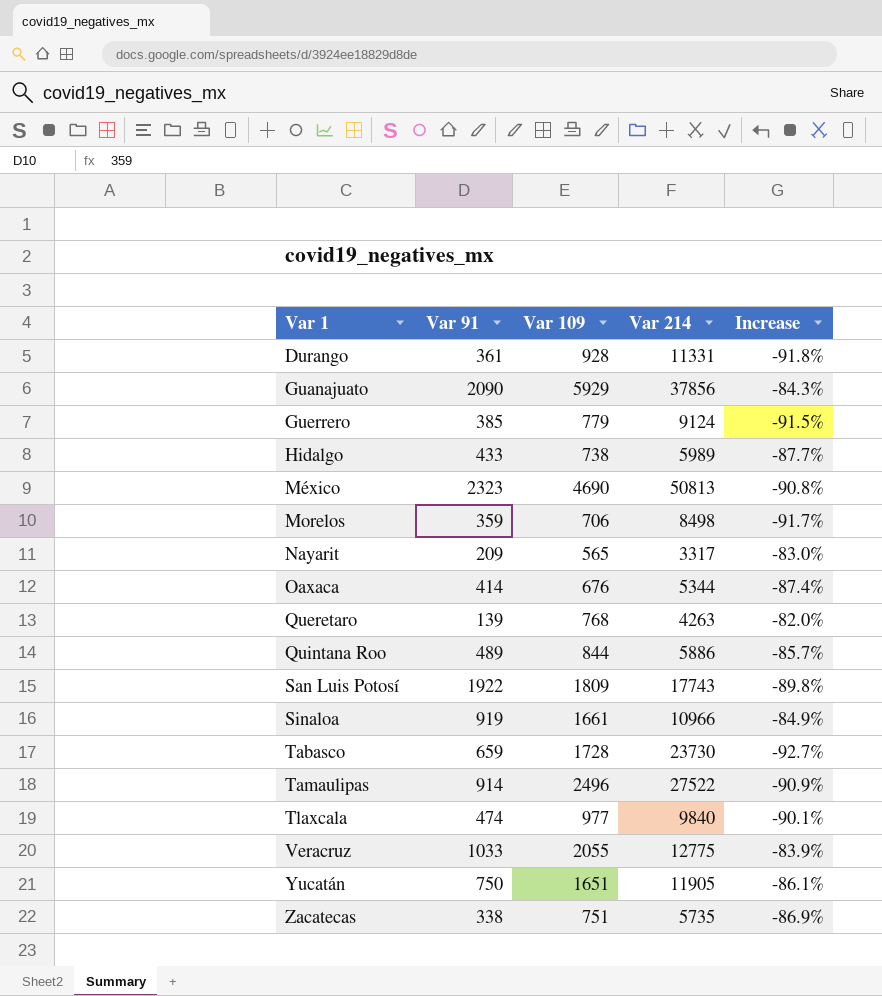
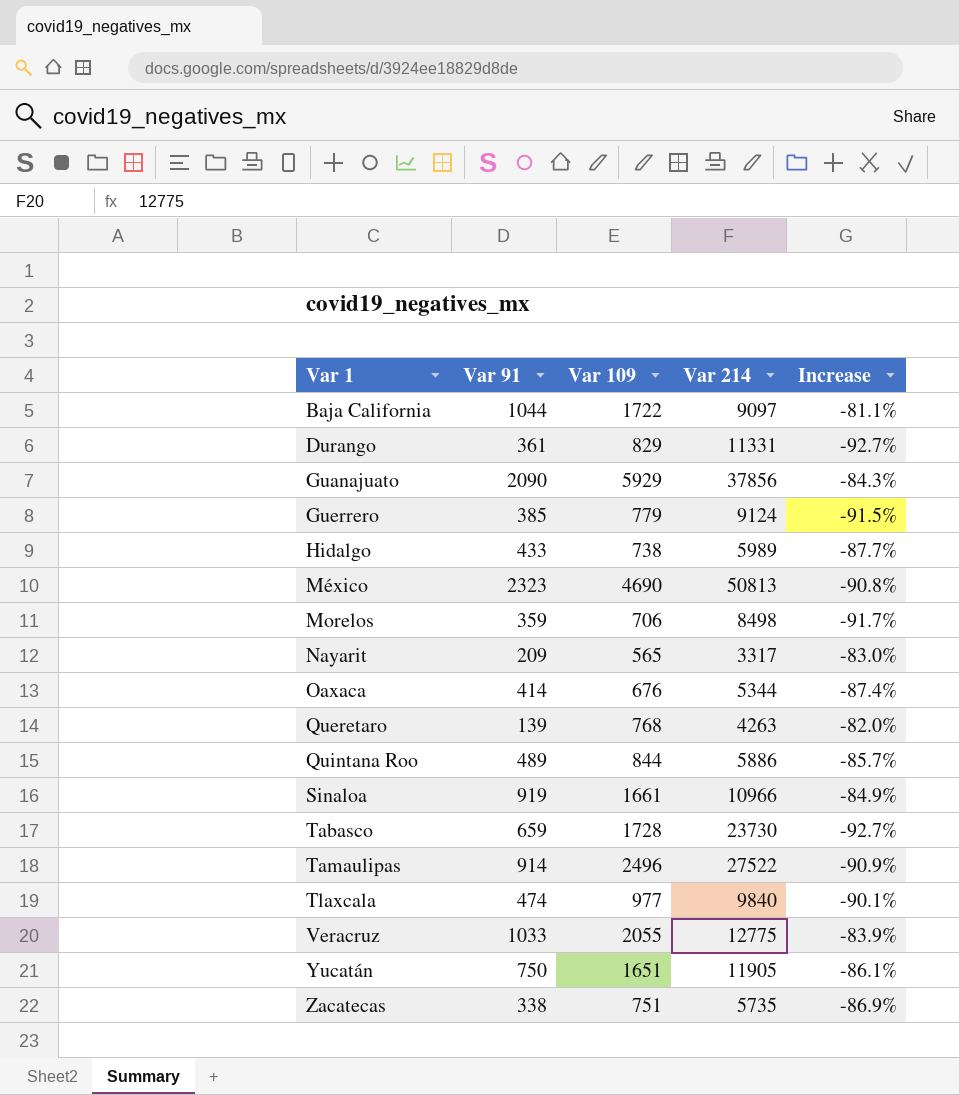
row San Luis Potosí: 1922 | 1809 | 17743 | -89.8% -> none
row Baja California: none -> 1044 | 1722 | 9097 | -81.1%
Durango | Var 109: 928 -> 829
Durango | Increase: -91.8% -> -92.7%

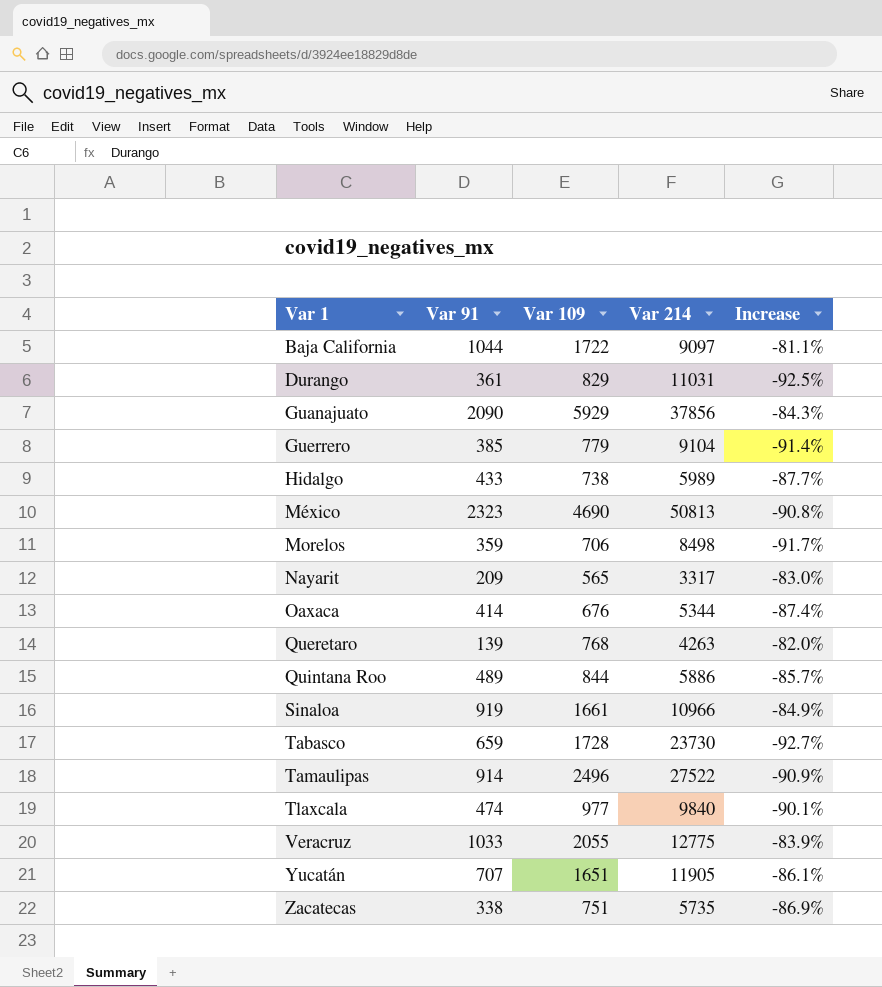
Durango | Var 214: 11331 -> 11031
Durango | Increase: -92.7% -> -92.5%
Guerrero | Var 214: 9124 -> 9104
Guerrero | Increase: -91.5% -> -91.4%
Yucatán | Var 91: 750 -> 707

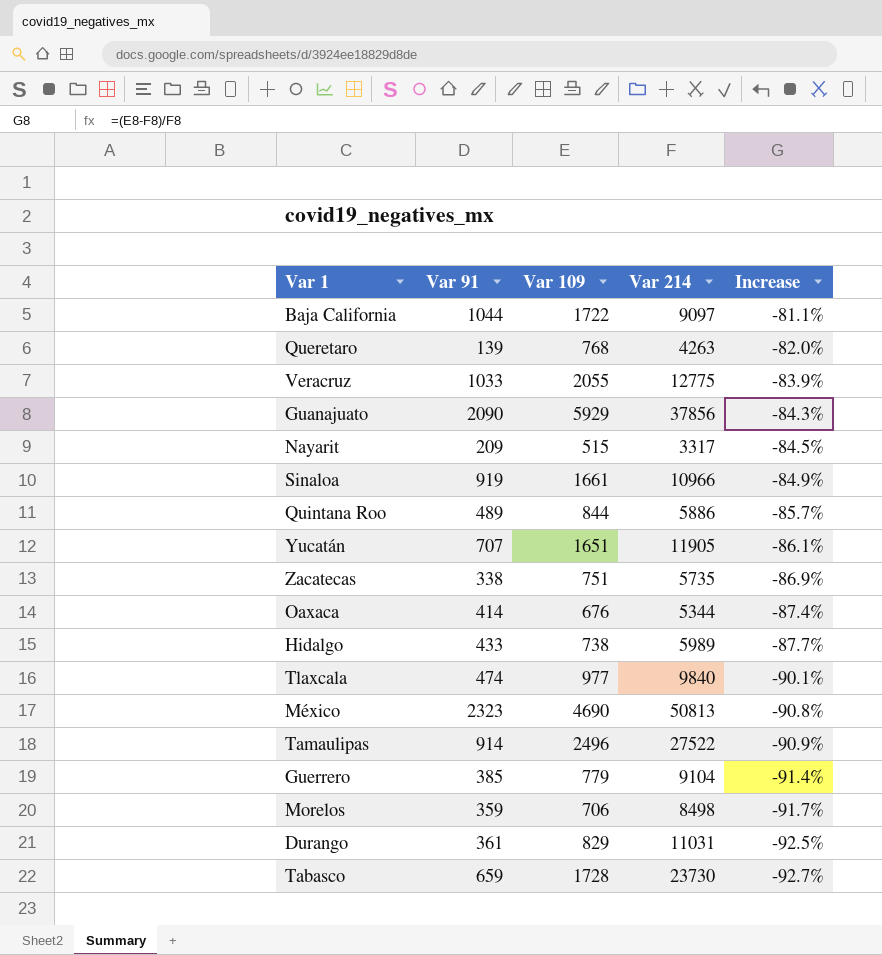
row order: Var 1 ascending -> Increase descending
Nayarit | Var 109: 565 -> 515
Nayarit | Increase: -83.0% -> -84.5%

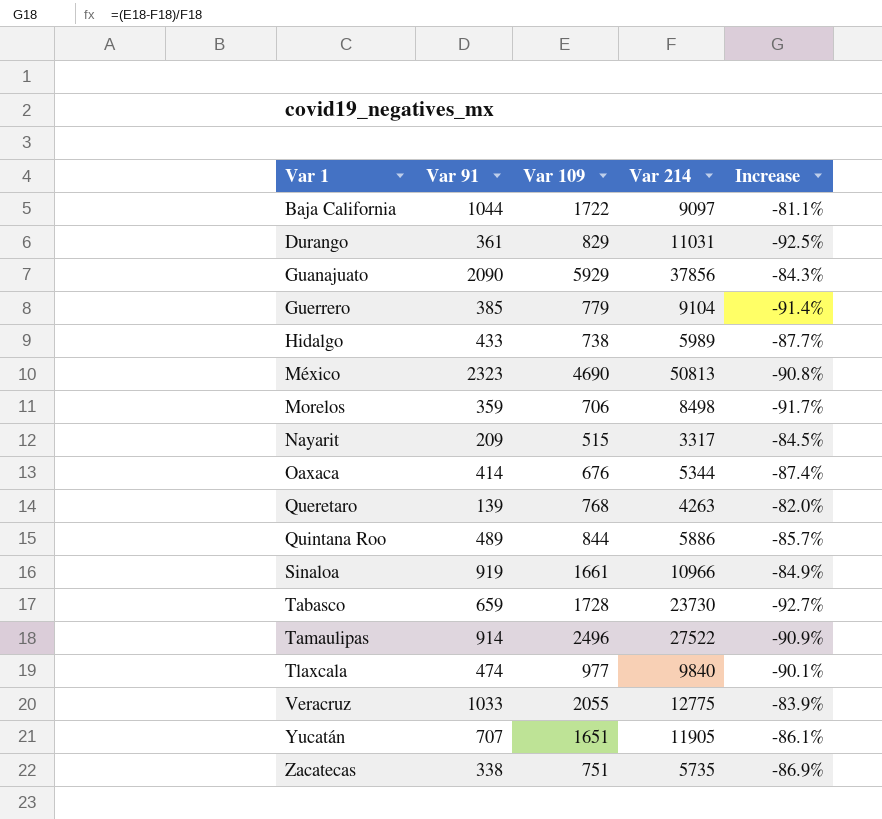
row order: Increase descending -> Var 1 ascending

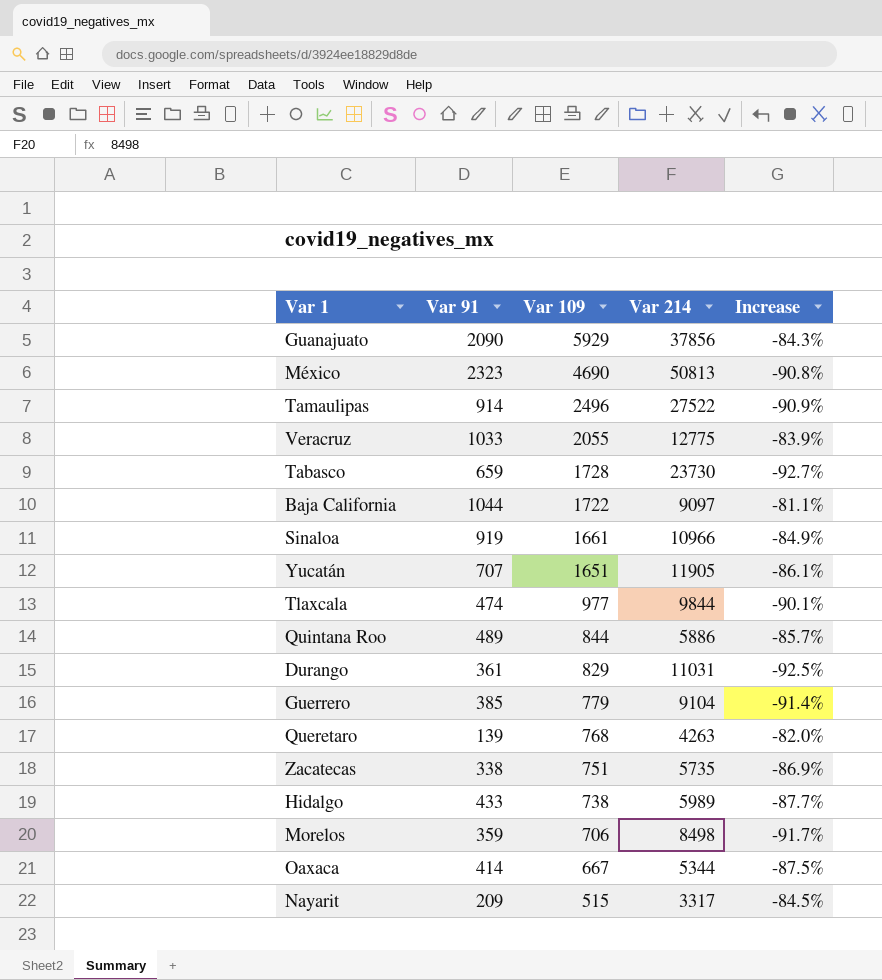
row order: Var 1 ascending -> Var 109 descending
Tlaxcala | Var 214: 9840 -> 9844
Oaxaca | Var 109: 676 -> 667
Oaxaca | Increase: -87.4% -> -87.5%

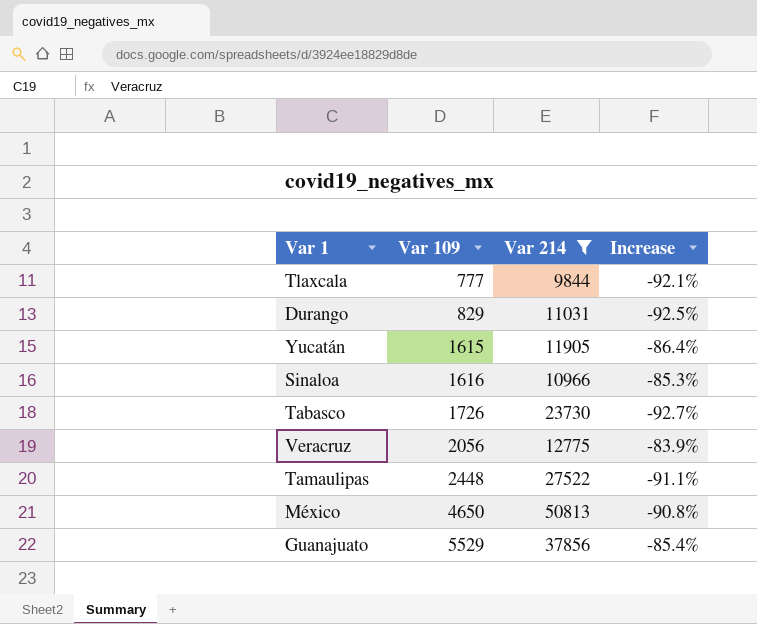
filter: none -> Var 214 >= 9844
row order: Var 109 descending -> Var 109 ascending
column Var 91 | position: 2 -> none
Tlaxcala | Var 109: 977 -> 777
Tlaxcala | Increase: -90.1% -> -92.1%
Yucatán | Var 109: 1651 -> 1615
Yucatán | Increase: -86.1% -> -86.4%
Sinaloa | Var 109: 1661 -> 1616
Sinaloa | Increase: -84.9% -> -85.3%
Tabasco | Var 109: 1728 -> 1726
Veracruz | Var 109: 2055 -> 2056
Tamaulipas | Var 109: 2496 -> 2448
Tamaulipas | Increase: -90.9% -> -91.1%
México | Var 109: 4690 -> 4650
Guanajuato | Var 109: 5929 -> 5529
Guanajuato | Increase: -84.3% -> -85.4%

